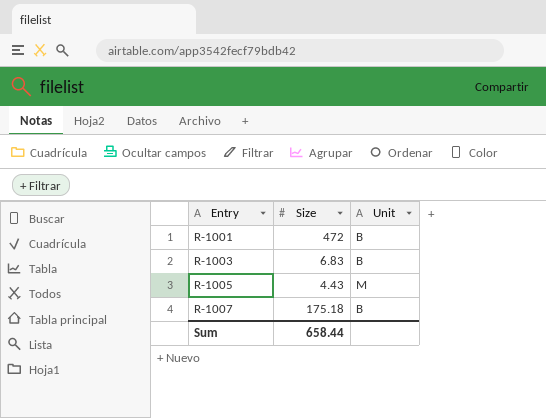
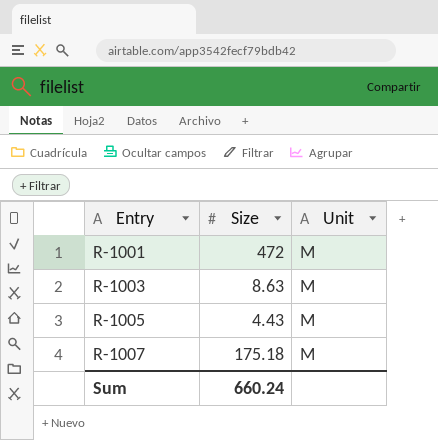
R-1001 | Unit: B -> M
R-1003 | Size: 6.83 -> 8.63
R-1003 | Unit: B -> M
R-1007 | Unit: B -> M
Sum | Size: 658.44 -> 660.24

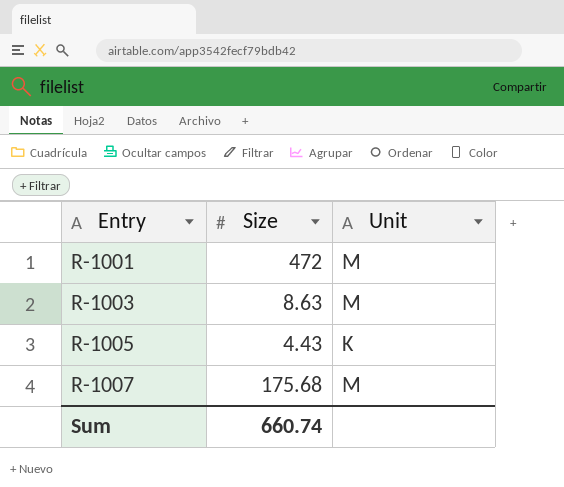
R-1005 | Unit: M -> K
R-1007 | Size: 175.18 -> 175.68
Sum | Size: 660.24 -> 660.74

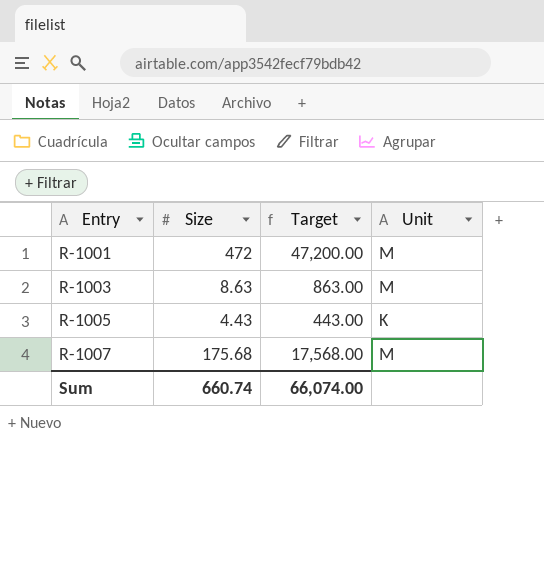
column Target | formula: none -> [Size] * 100

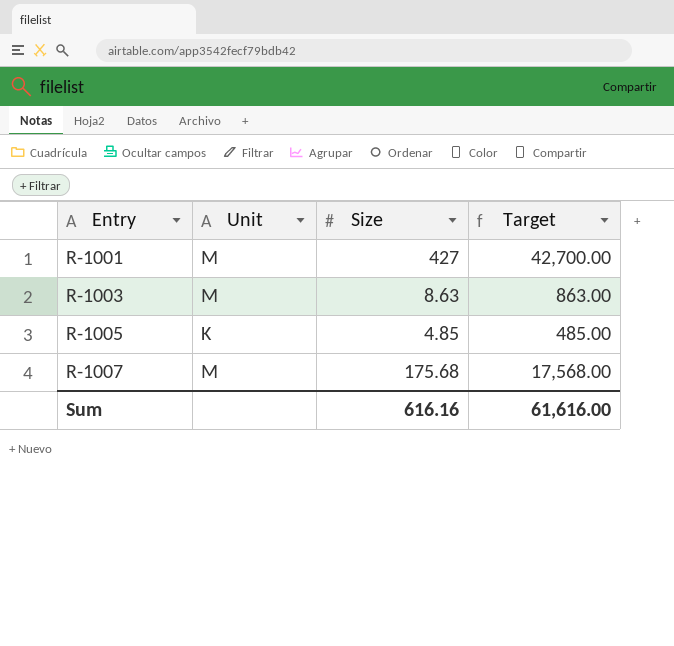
column Unit | position: 4 -> 2
R-1001 | Size: 472 -> 427
R-1001 | Target: 47,200.00 -> 42,700.00
R-1005 | Size: 4.43 -> 4.85
R-1005 | Target: 443.00 -> 485.00
Sum | Size: 660.74 -> 616.16
Sum | Target: 66,074.00 -> 61,616.00

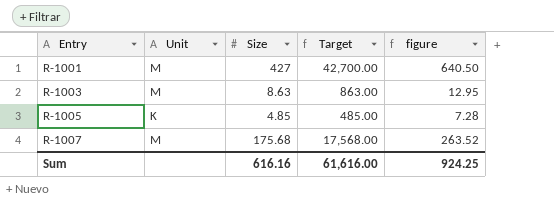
column figure | formula: none -> [Size] * 1.5

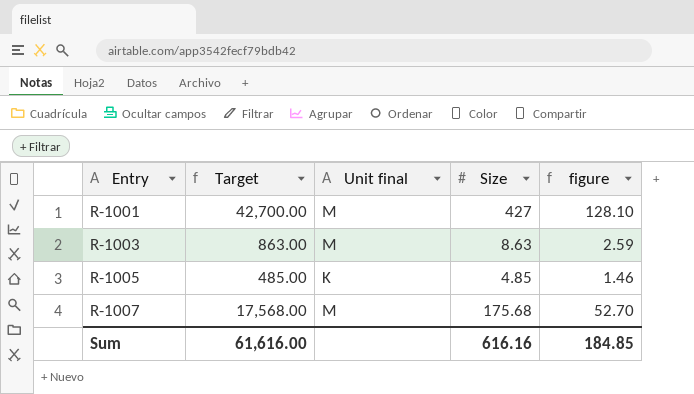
column Target | position: 4 -> 2
column name: Unit -> Unit final
column figure | formula: [Size] * 1.5 -> [Size] * 0.3
Sum | figure: 924.25 -> 184.85

